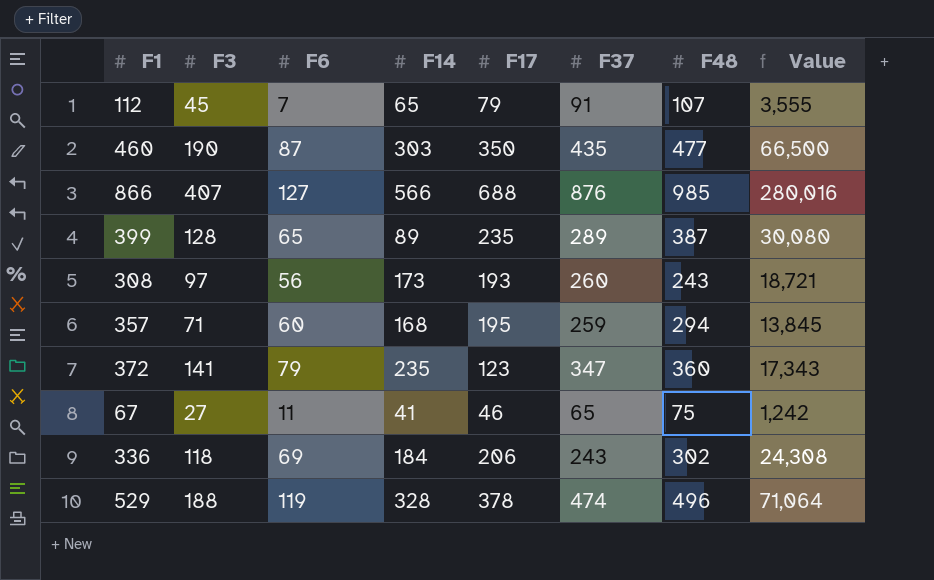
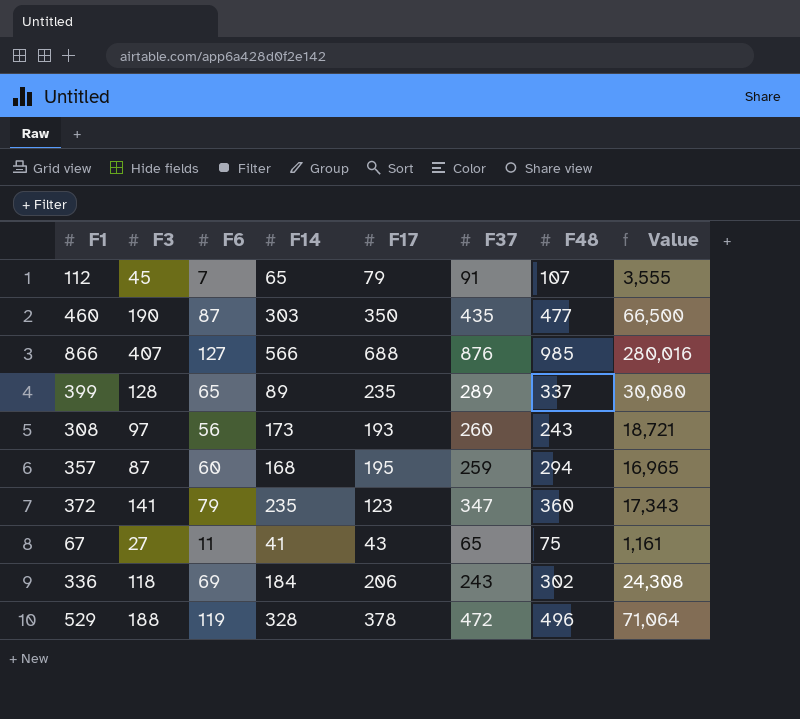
399 | F48: 387 -> 337
357 | F3: 71 -> 87
357 | Value: 13,845 -> 16,965
67 | F17: 46 -> 43
67 | Value: 1,242 -> 1,161
529 | F37: 474 -> 472

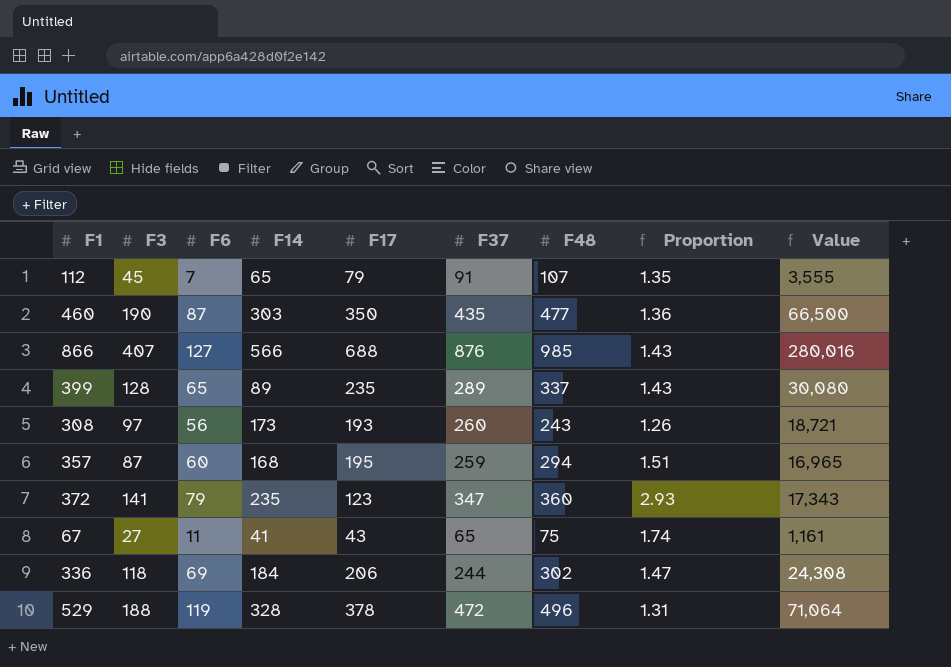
column Proportion | formula: none -> [F48] / [F17]
336 | F37: 243 -> 244

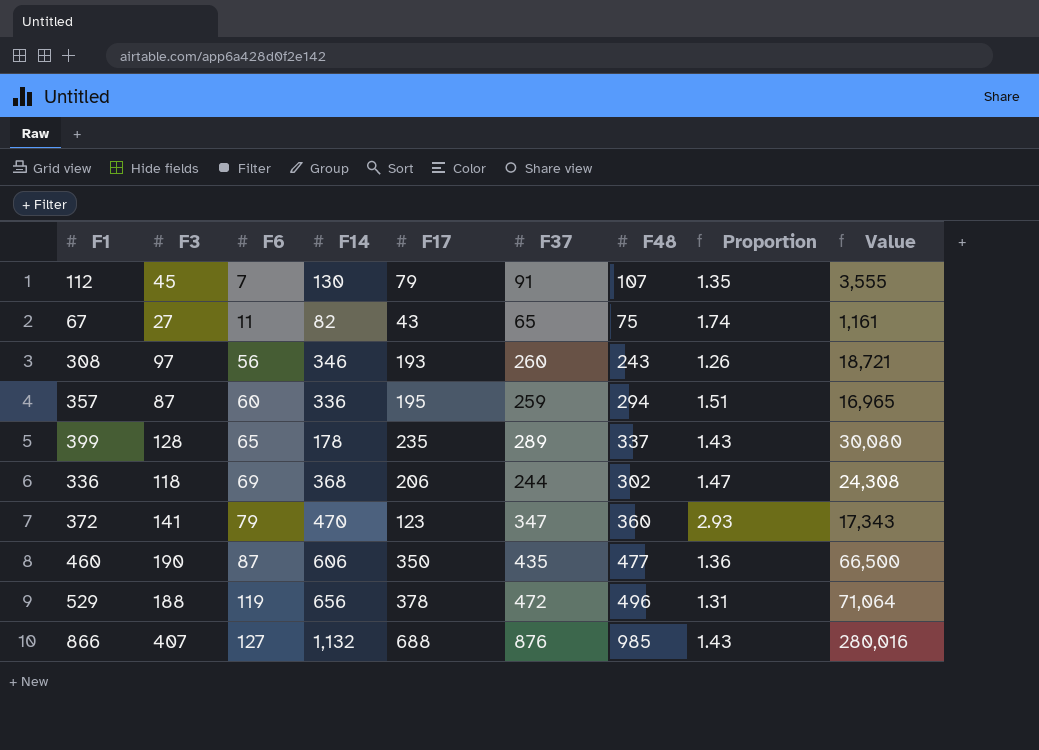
row order: none -> F6 ascending
112 | F14: 65 -> 130
67 | F14: 41 -> 82
308 | F14: 173 -> 346
357 | F14: 168 -> 336
399 | F14: 89 -> 178
336 | F14: 184 -> 368
372 | F14: 235 -> 470
460 | F14: 303 -> 606
529 | F14: 328 -> 656
866 | F14: 566 -> 1,132

